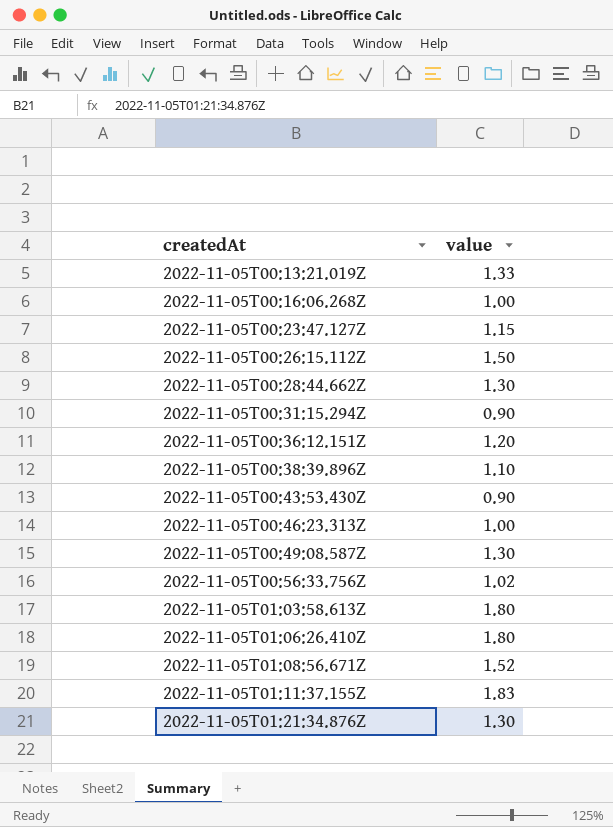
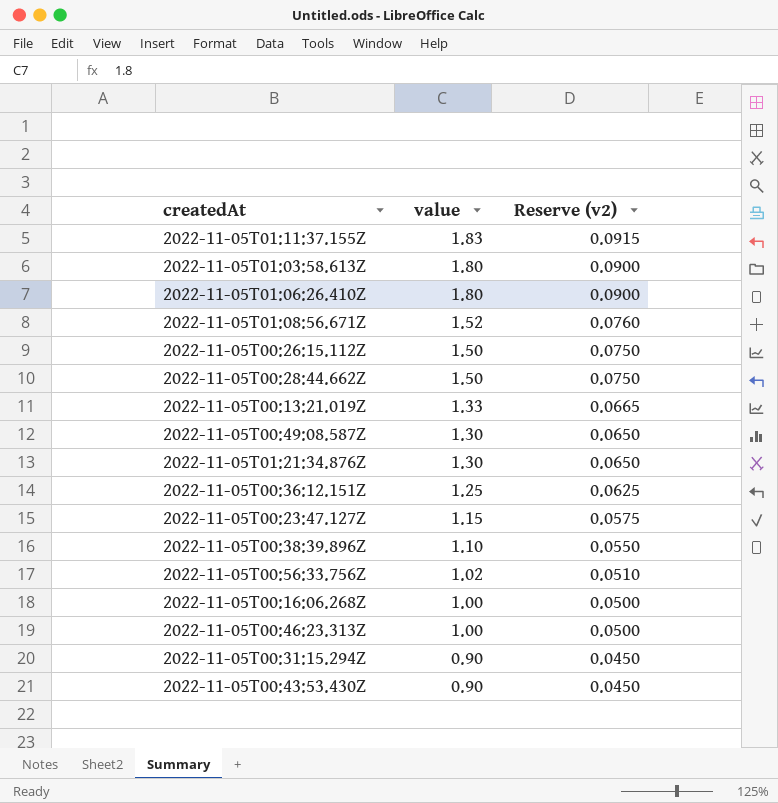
row order: createdAt ascending -> value descending
column Reserve (v2) | formula: none -> [value] * 0.05
2022-11-05T00:28:44.662Z | value: 1.30 -> 1.50
2022-11-05T00:36:12.151Z | value: 1.20 -> 1.25

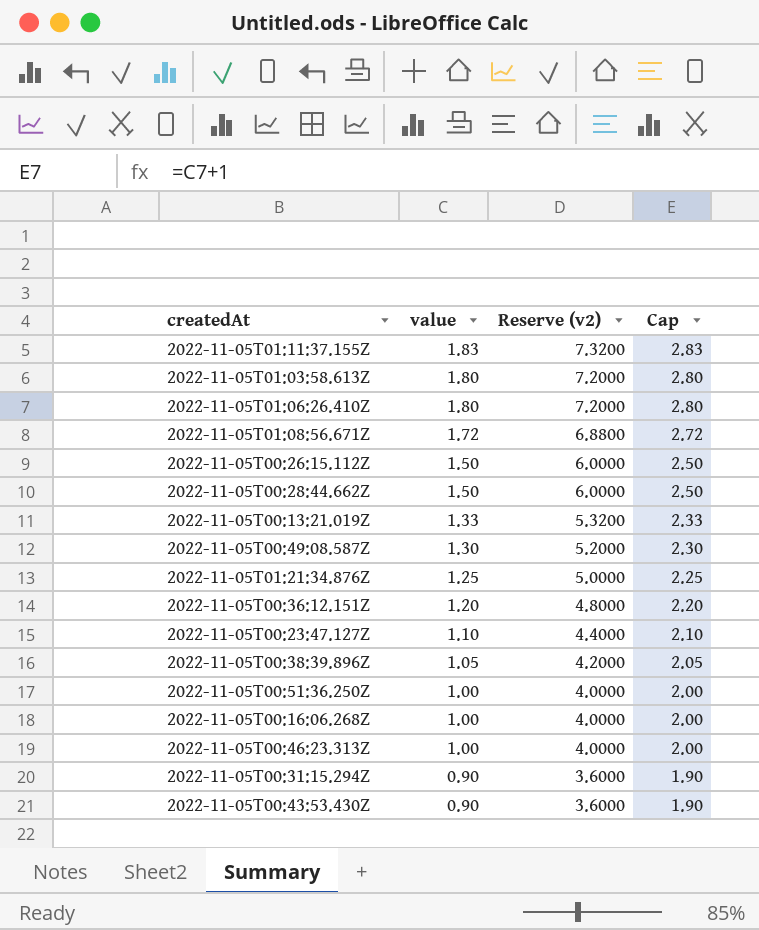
column Reserve (v2) | formula: [value] * 0.05 -> [value] * 4
column Cap | formula: none -> [value] + 1
row 2022-11-05T00:56:33.756Z: 1.02 | 0.0510 -> none
2022-11-05T01:08:56.671Z | value: 1.52 -> 1.72
2022-11-05T01:21:34.876Z | value: 1.30 -> 1.25
2022-11-05T00:36:12.151Z | value: 1.25 -> 1.20
2022-11-05T00:23:47.127Z | value: 1.15 -> 1.10
2022-11-05T00:38:39.896Z | value: 1.10 -> 1.05
row 2022-11-05T00:51:36.250Z: none -> 1.00 | 4.0000 | 2.00

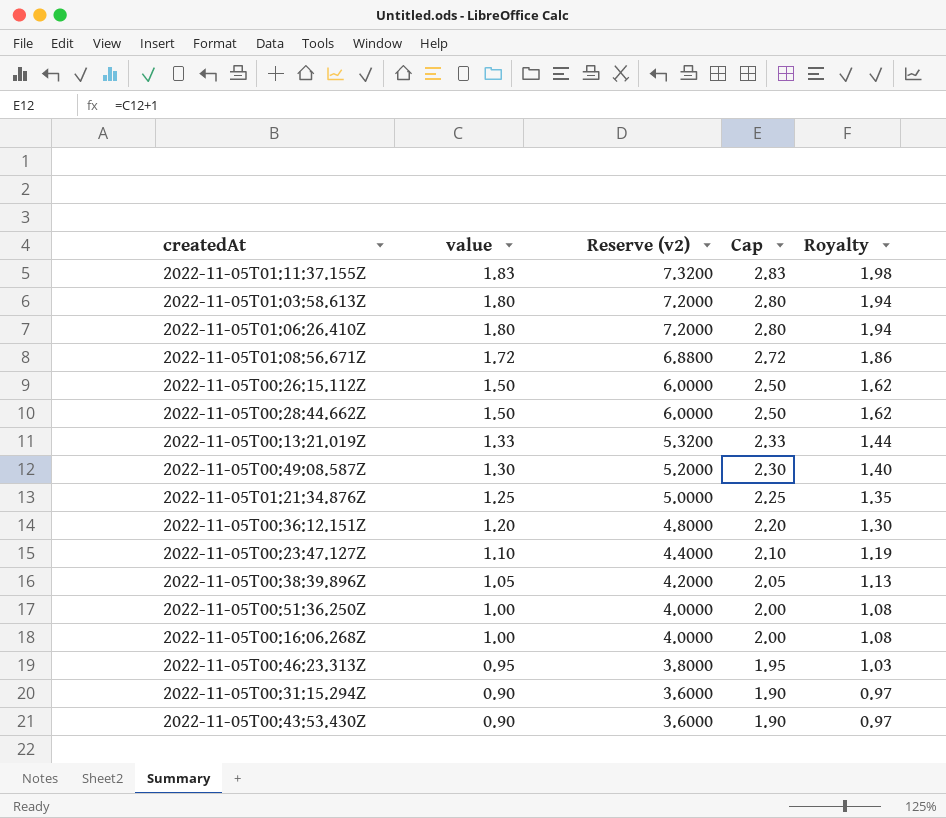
column Royalty | formula: none -> [value] * 1.08
2022-11-05T00:46:23.313Z | value: 1.00 -> 0.95
2022-11-05T00:46:23.313Z | Reserve (v2): 4.0000 -> 3.8000
2022-11-05T00:46:23.313Z | Cap: 2.00 -> 1.95

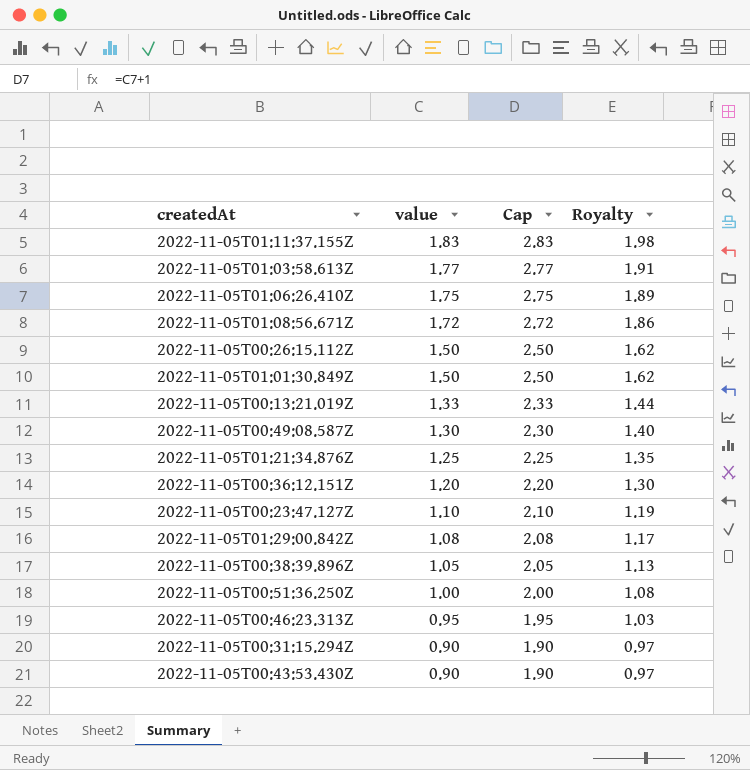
column Reserve (v2) | formula: [value] * 4 -> none
row 2022-11-05T00:28:44.662Z: 1.50 | 6.0000 | 2.50 | 1.62 -> none
row 2022-11-05T00:16:06.268Z: 1.00 | 4.0000 | 2.00 | 1.08 -> none
2022-11-05T01:03:58.613Z | value: 1.80 -> 1.77
2022-11-05T01:03:58.613Z | Cap: 2.80 -> 2.77
2022-11-05T01:03:58.613Z | Royalty: 1.94 -> 1.91
2022-11-05T01:06:26.410Z | value: 1.80 -> 1.75
2022-11-05T01:06:26.410Z | Cap: 2.80 -> 2.75
2022-11-05T01:06:26.410Z | Royalty: 1.94 -> 1.89
row 2022-11-05T01:01:30.849Z: none -> 1.50 | 2.50 | 1.62
row 2022-11-05T01:29:00.842Z: none -> 1.08 | 2.08 | 1.17

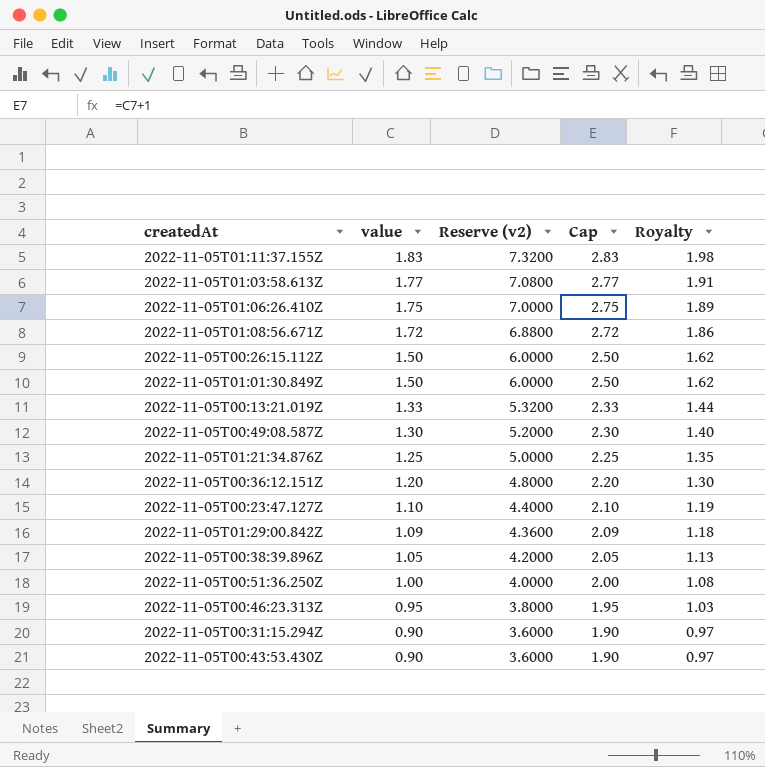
column Reserve (v2) | formula: none -> [value] * 4
2022-11-05T01:29:00.842Z | value: 1.08 -> 1.09
2022-11-05T01:29:00.842Z | Cap: 2.08 -> 2.09
2022-11-05T01:29:00.842Z | Royalty: 1.17 -> 1.18

